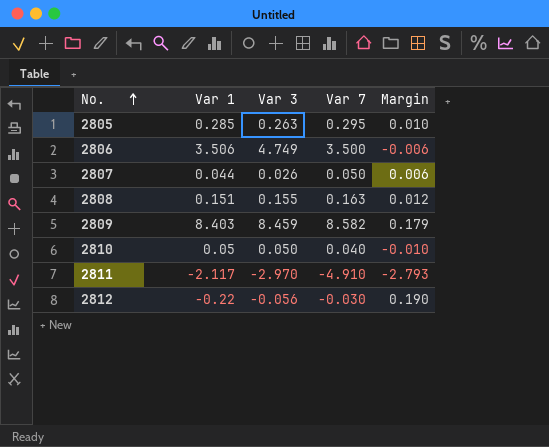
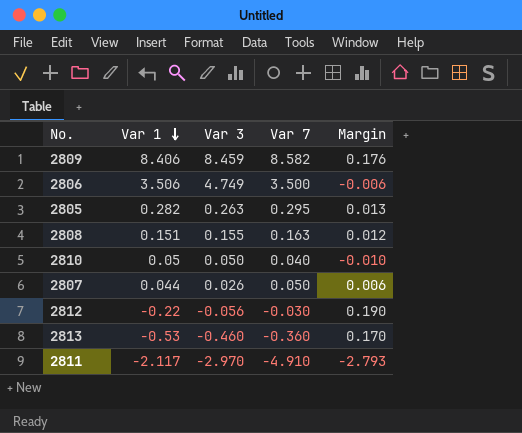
row order: No. ascending -> Var 1 descending
2809 | Var 1: 8.403 -> 8.406
2809 | Margin: 0.179 -> 0.176
2805 | Var 1: 0.285 -> 0.282
2805 | Margin: 0.010 -> 0.013
row 2813: none -> -0.53 | -0.460 | -0.360 | 0.170

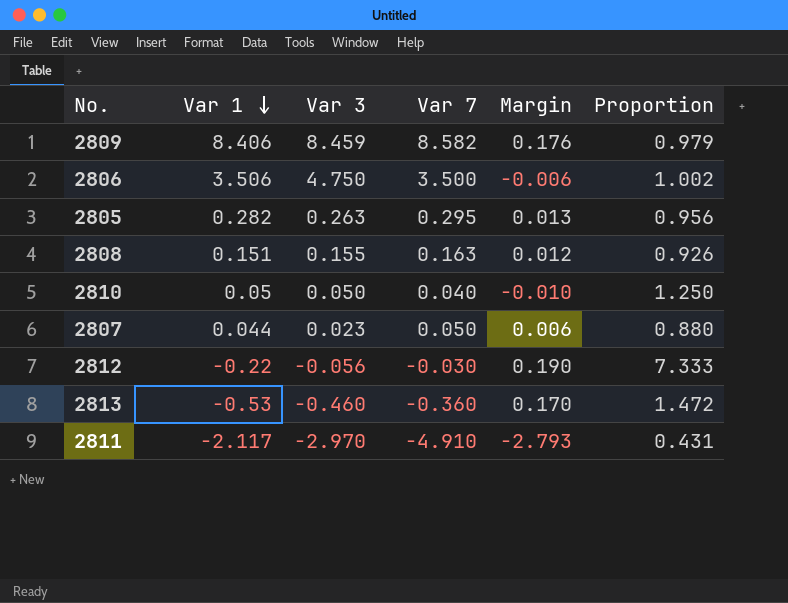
column Proportion | formula: none -> [Var 1] / [Var 7]
2806 | Var 3: 4.749 -> 4.750
2807 | Var 3: 0.026 -> 0.023

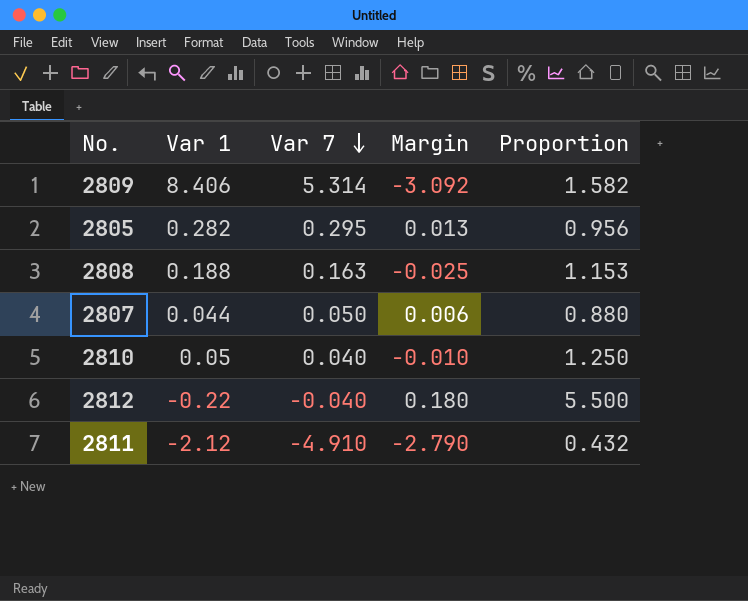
row order: Var 1 descending -> Var 7 descending
column Var 3 | position: 3 -> none
row 2806: 3.506 | 4.750 | 3.500 | -0.006 | 1.002 -> none
row 2813: -0.53 | -0.460 | -0.360 | 0.170 | 1.472 -> none
2809 | Var 7: 8.582 -> 5.314
2809 | Margin: 0.176 -> -3.092
2809 | Proportion: 0.979 -> 1.582
2808 | Var 1: 0.151 -> 0.188
2808 | Margin: 0.012 -> -0.025
2808 | Proportion: 0.926 -> 1.153
2812 | Var 7: -0.030 -> -0.040
2812 | Margin: 0.190 -> 0.180
2812 | Proportion: 7.333 -> 5.500
2811 | Var 1: -2.117 -> -2.12
2811 | Margin: -2.793 -> -2.790
2811 | Proportion: 0.431 -> 0.432

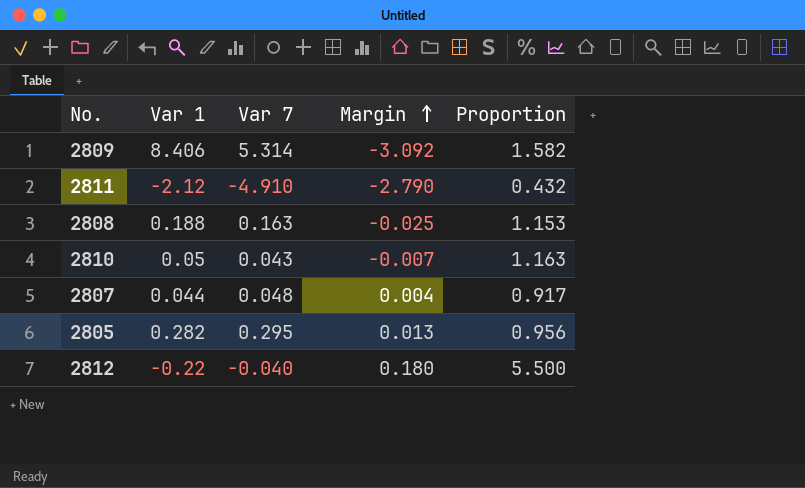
row order: Var 7 descending -> Margin ascending
2810 | Var 7: 0.040 -> 0.043
2810 | Margin: -0.010 -> -0.007
2810 | Proportion: 1.250 -> 1.163
2807 | Var 7: 0.050 -> 0.048
2807 | Margin: 0.006 -> 0.004
2807 | Proportion: 0.880 -> 0.917

